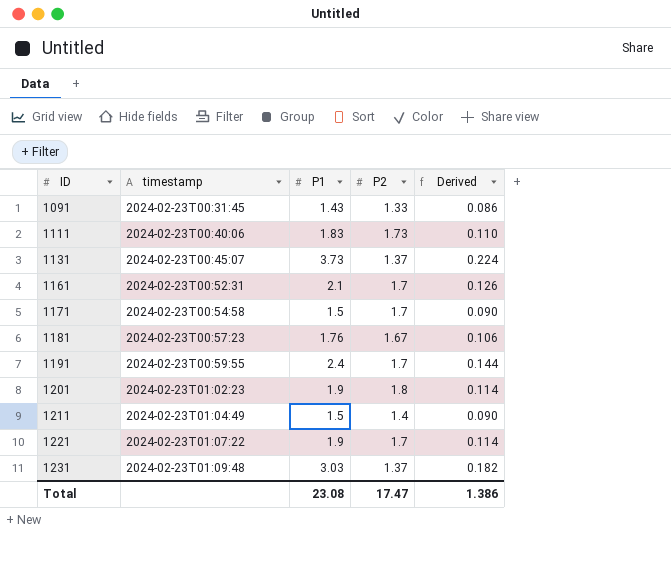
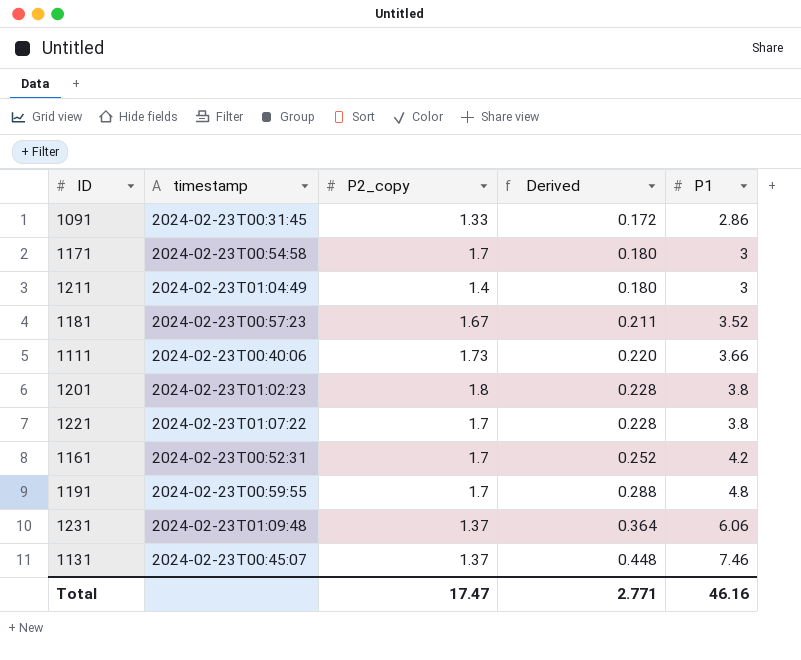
row order: ID ascending -> Derived ascending
column name: P2 -> P2_copy
column P1 | position: 3 -> 5
1091 | Derived: 0.086 -> 0.172
1091 | P1: 1.43 -> 2.86
1171 | Derived: 0.090 -> 0.180
1171 | P1: 1.5 -> 3
1211 | Derived: 0.090 -> 0.180
1211 | P1: 1.5 -> 3
1181 | Derived: 0.106 -> 0.211
1181 | P1: 1.76 -> 3.52
1111 | Derived: 0.110 -> 0.220
1111 | P1: 1.83 -> 3.66
1201 | Derived: 0.114 -> 0.228
1201 | P1: 1.9 -> 3.8
1221 | Derived: 0.114 -> 0.228
1221 | P1: 1.9 -> 3.8
1161 | Derived: 0.126 -> 0.252
1161 | P1: 2.1 -> 4.2
1191 | Derived: 0.144 -> 0.288
1191 | P1: 2.4 -> 4.8
1231 | Derived: 0.182 -> 0.364
1231 | P1: 3.03 -> 6.06
1131 | Derived: 0.224 -> 0.448
1131 | P1: 3.73 -> 7.46
Total | Derived: 1.386 -> 2.771
Total | P1: 23.08 -> 46.16

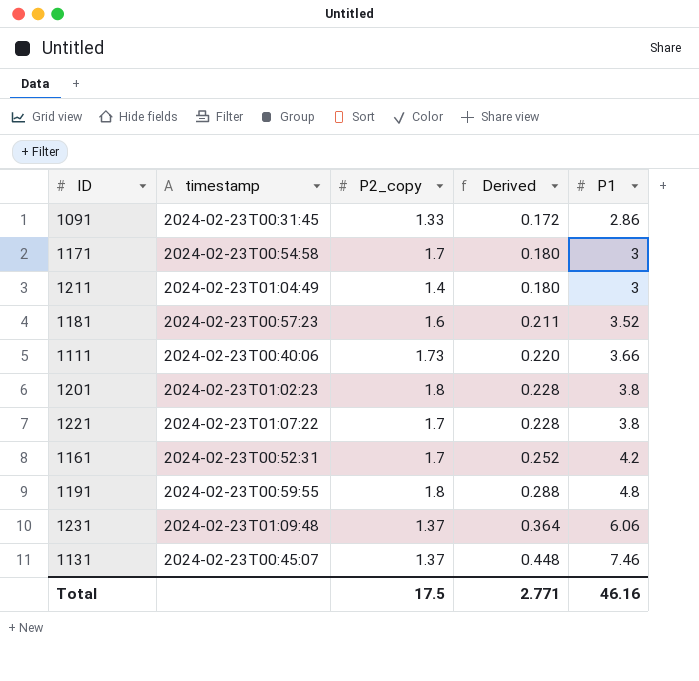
1181 | P2_copy: 1.67 -> 1.6
1191 | P2_copy: 1.7 -> 1.8
Total | P2_copy: 17.47 -> 17.5

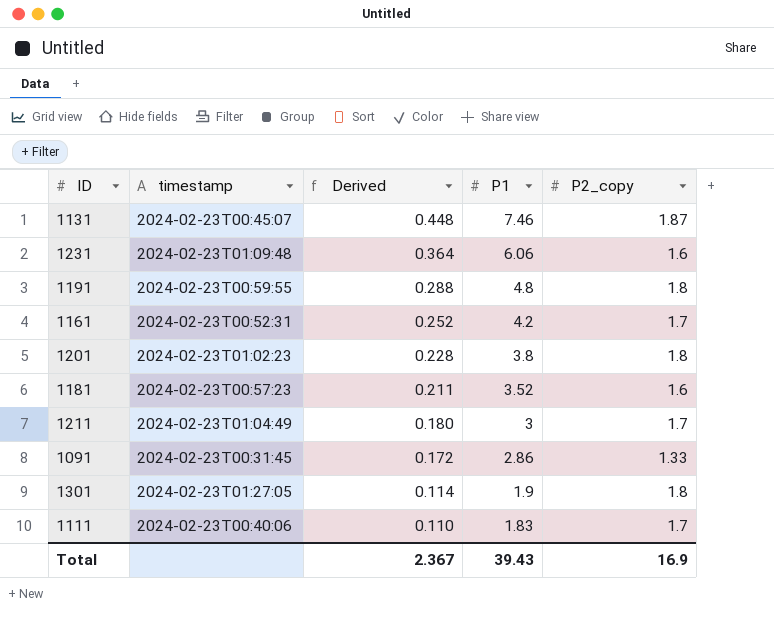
row order: Derived ascending -> Derived descending
column P2_copy | position: 3 -> 5
row 1171: 2024-02-23T00:54:58 | 1.7 | 0.180 | 3 -> none
row 1221: 2024-02-23T01:07:22 | 1.7 | 0.228 | 3.8 -> none
1131 | P2_copy: 1.37 -> 1.87
1231 | P2_copy: 1.37 -> 1.6
1211 | P2_copy: 1.4 -> 1.7
row 1301: none -> 2024-02-23T01:27:05 | 0.114 | 1.9 | 1.8
1111 | Derived: 0.220 -> 0.110
1111 | P1: 3.66 -> 1.83
1111 | P2_copy: 1.73 -> 1.7
Total | Derived: 2.771 -> 2.367
Total | P1: 46.16 -> 39.43
Total | P2_copy: 17.5 -> 16.9

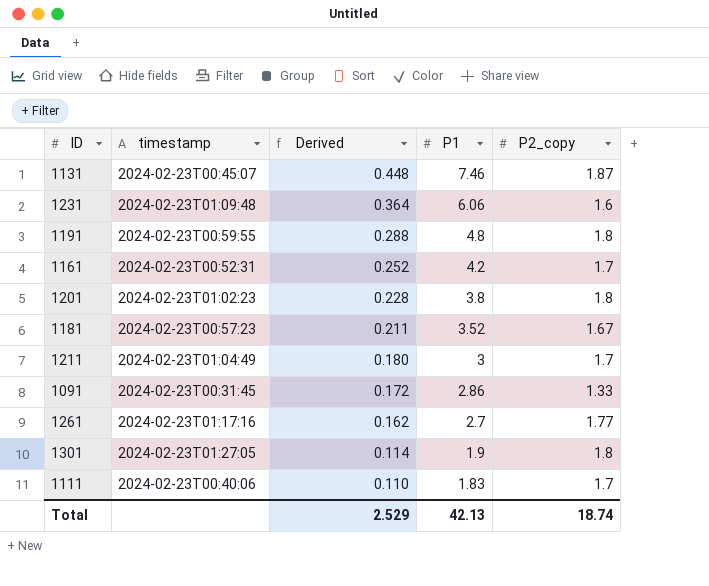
1181 | P2_copy: 1.6 -> 1.67
row 1261: none -> 2024-02-23T01:17:16 | 0.162 | 2.7 | 1.77
Total | Derived: 2.367 -> 2.529
Total | P1: 39.43 -> 42.13
Total | P2_copy: 16.9 -> 18.74

